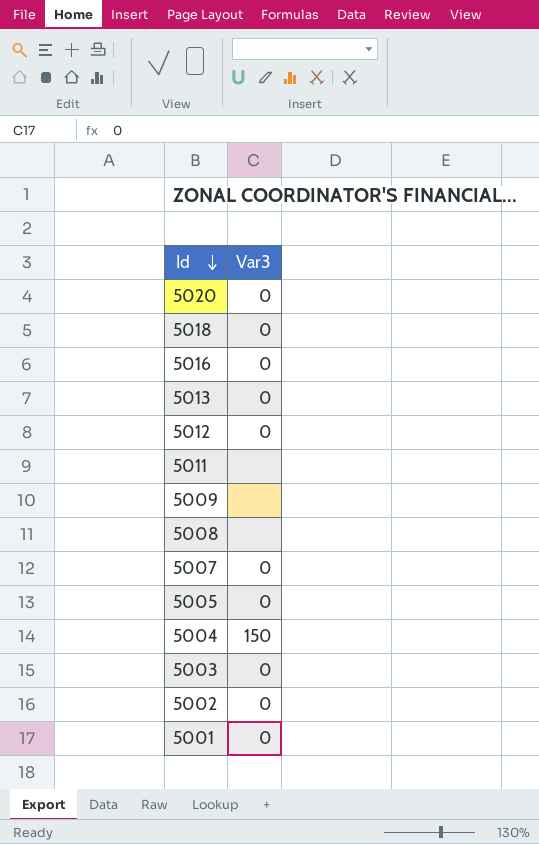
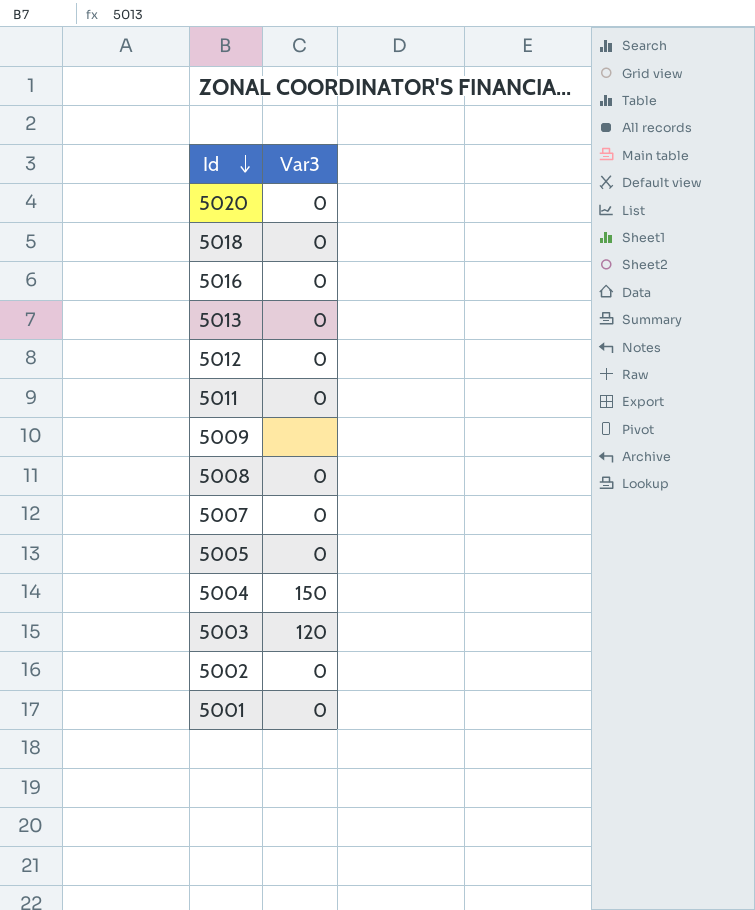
5011 | Var3: none -> 0
5008 | Var3: none -> 0
5003 | Var3: 0 -> 120

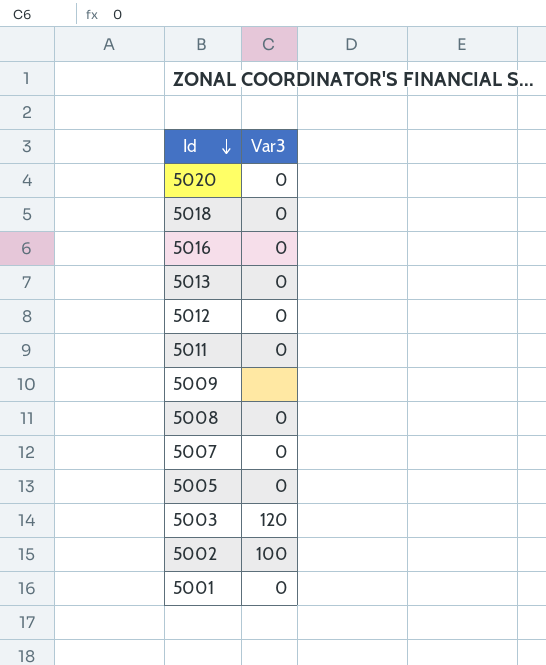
row 5004: 150 -> none
5002 | Var3: 0 -> 100

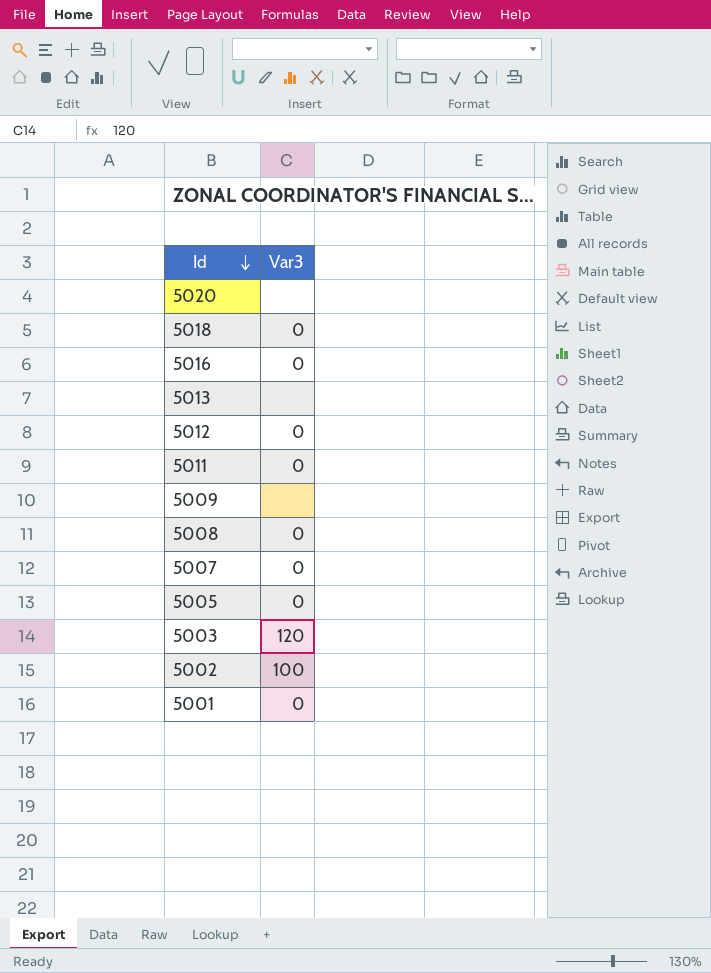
5020 | Var3: 0 -> none
5013 | Var3: 0 -> none

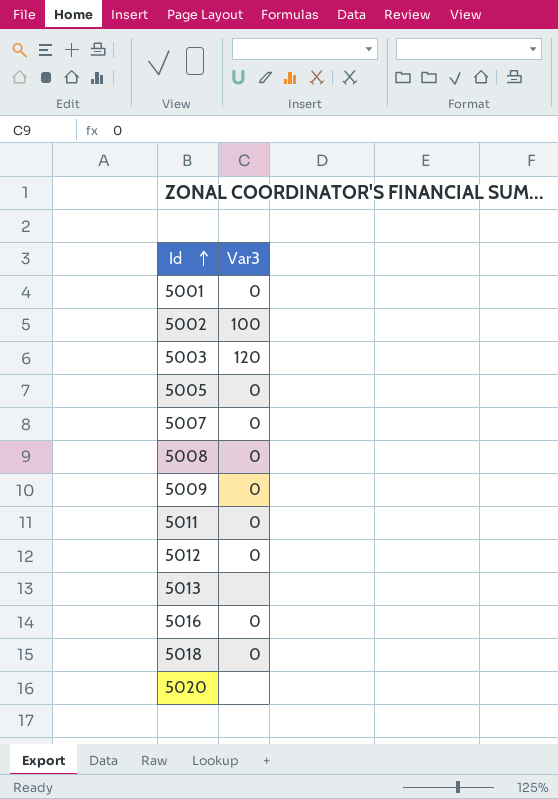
row order: Id descending -> Id ascending
5009 | Var3: none -> 0

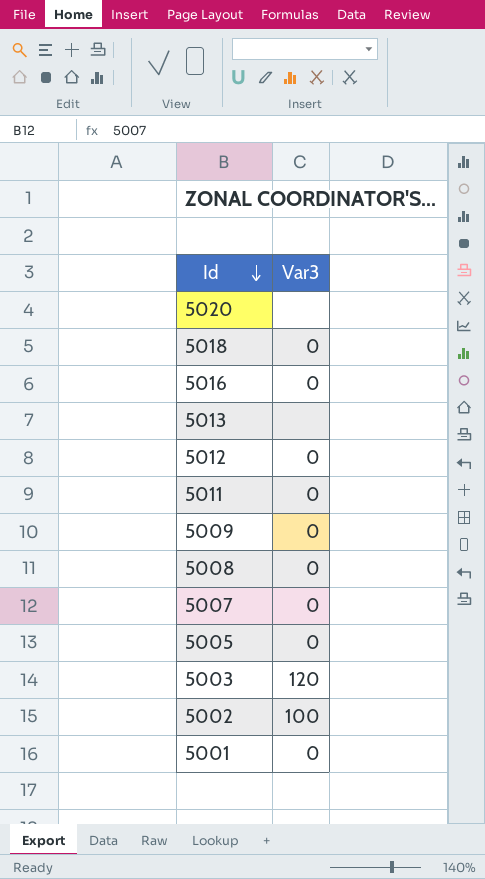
row order: Id ascending -> Id descending

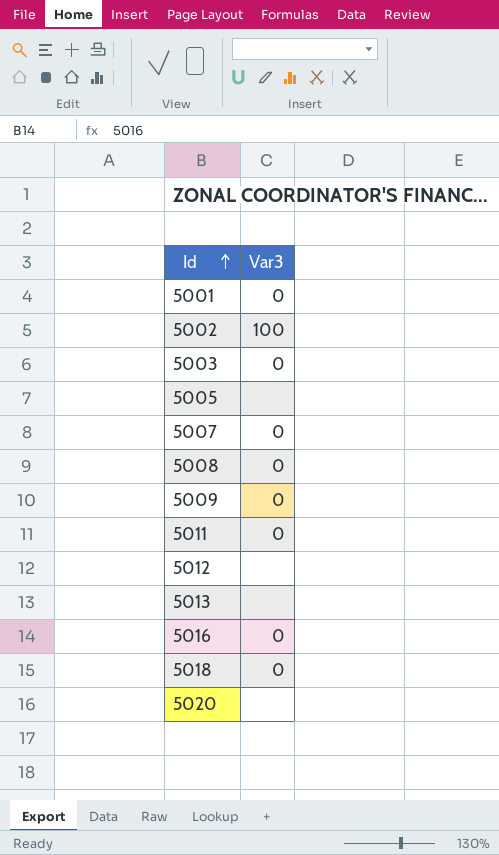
row order: Id descending -> Id ascending
5003 | Var3: 120 -> 0
5005 | Var3: 0 -> none
5012 | Var3: 0 -> none

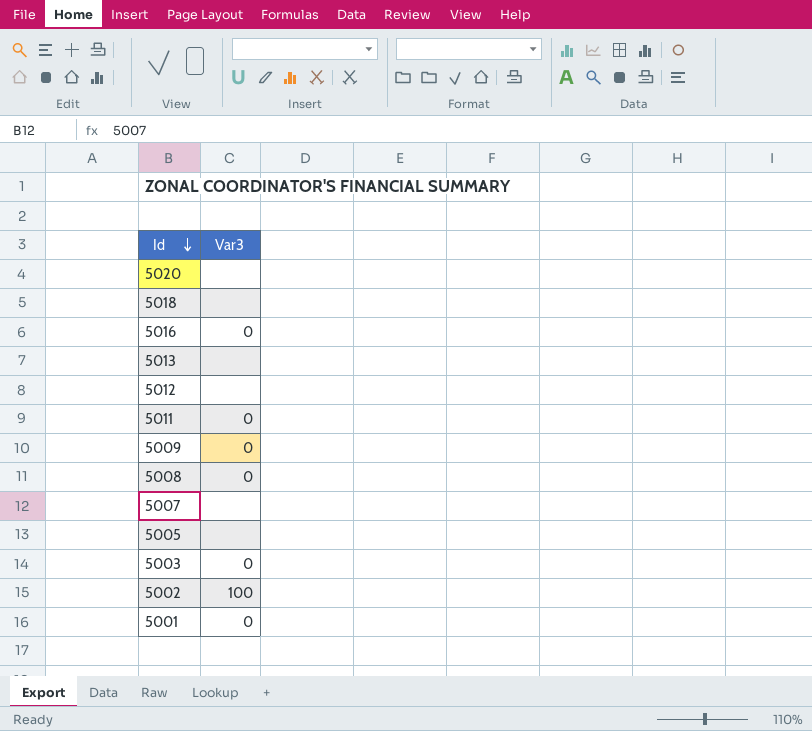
row order: Id ascending -> Id descending
5018 | Var3: 0 -> none
5007 | Var3: 0 -> none

